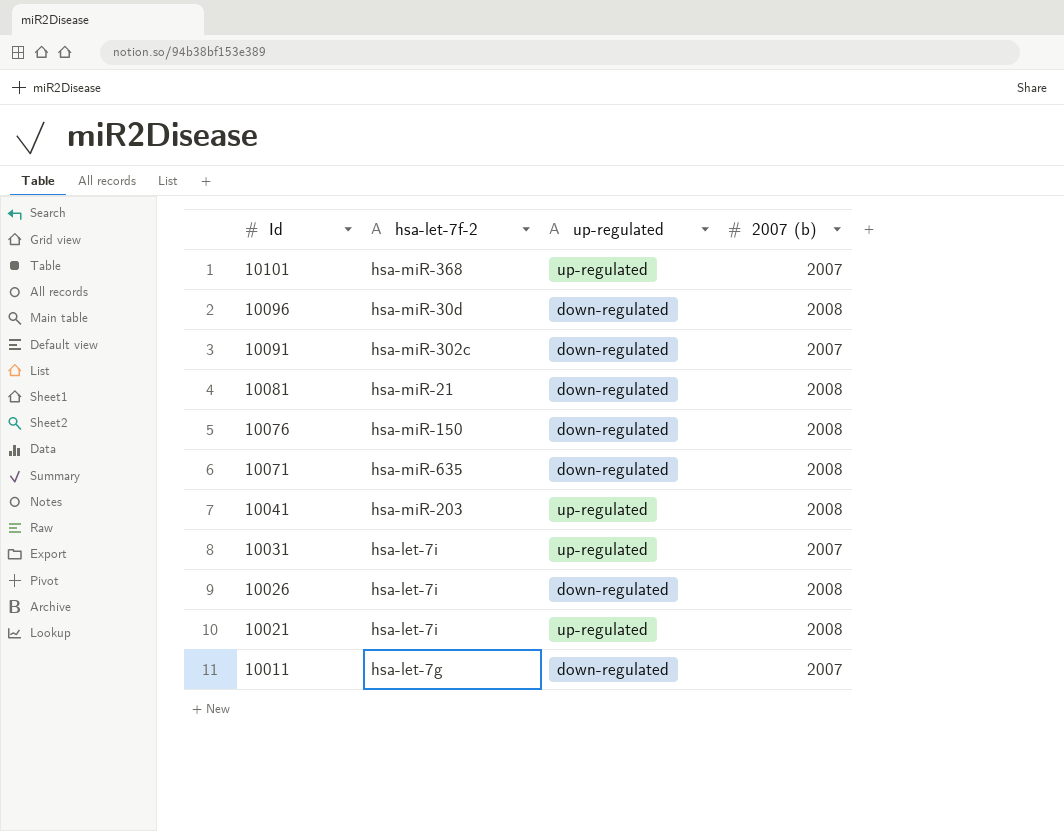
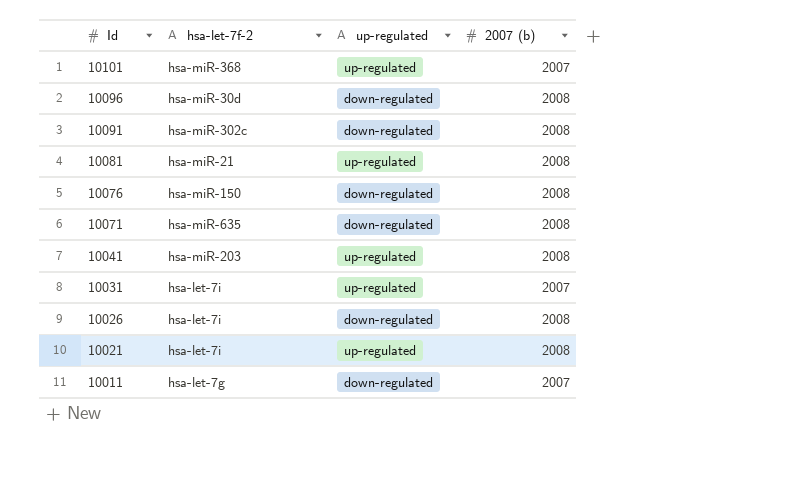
10091 | 2007 (b): 2007 -> 2008
10081 | up-regulated: down-regulated -> up-regulated

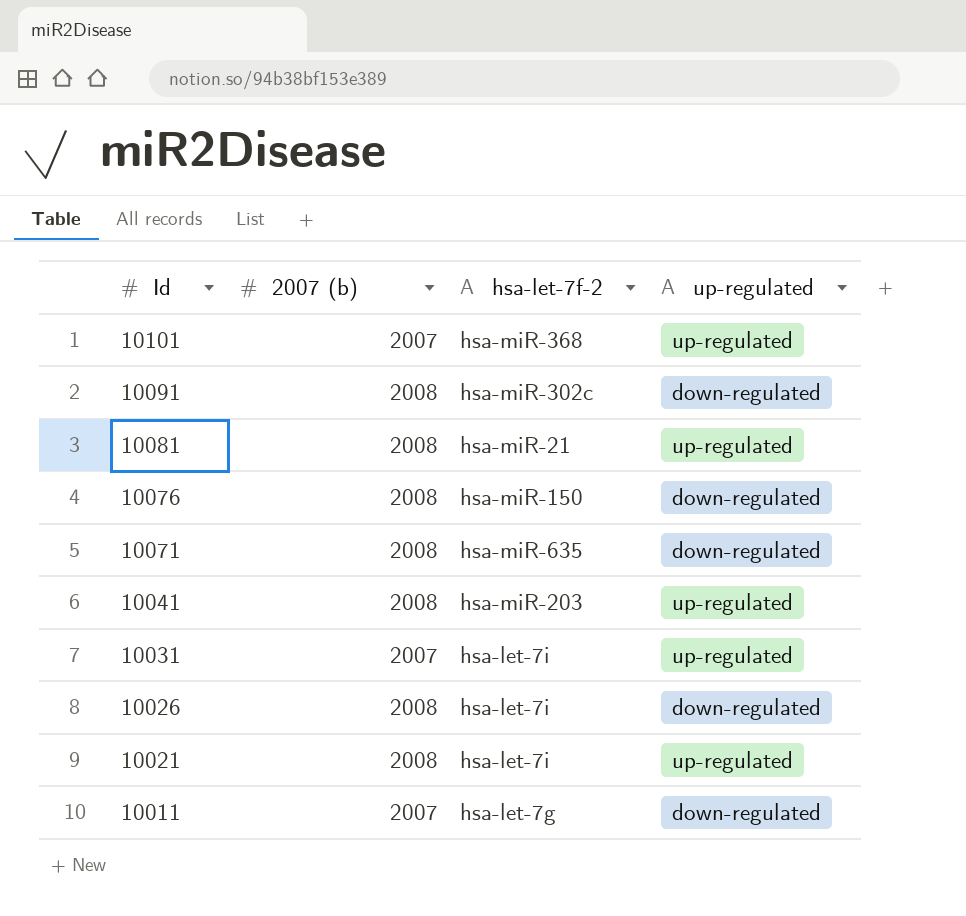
column 2007 (b) | position: 4 -> 2
row 10096: hsa-miR-30d | down-regulated | 2008 -> none

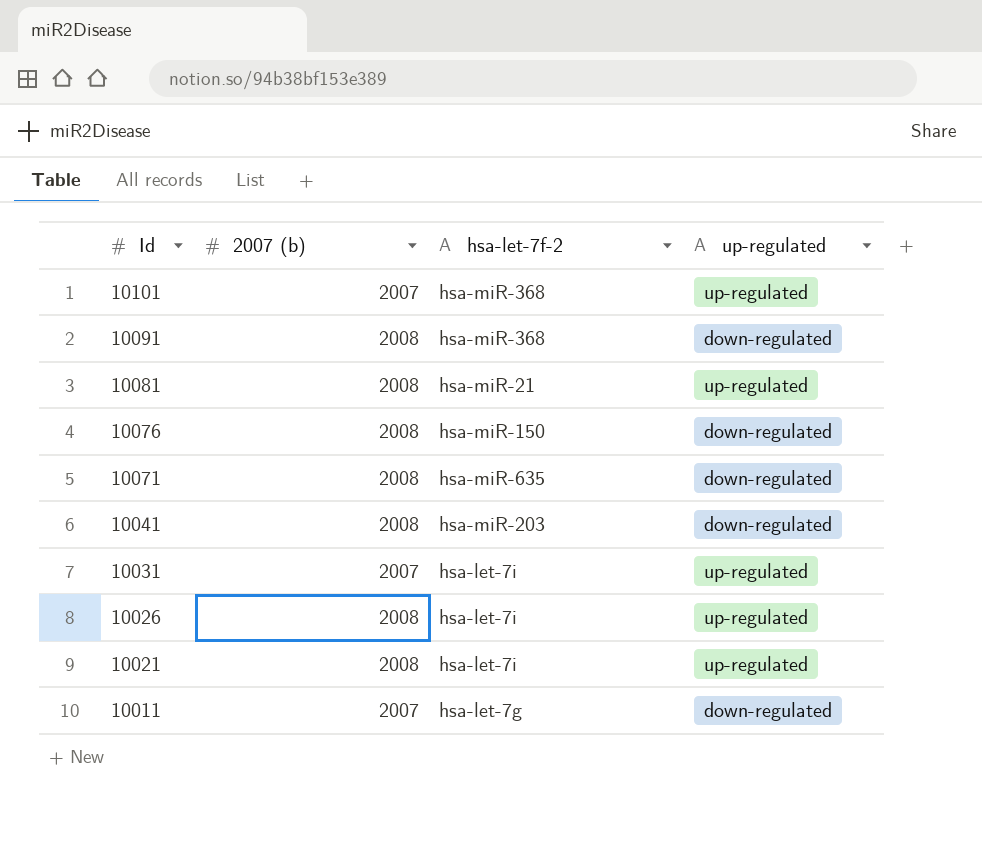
10091 | hsa-let-7f-2: hsa-miR-302c -> hsa-miR-368
10041 | up-regulated: up-regulated -> down-regulated
10026 | up-regulated: down-regulated -> up-regulated

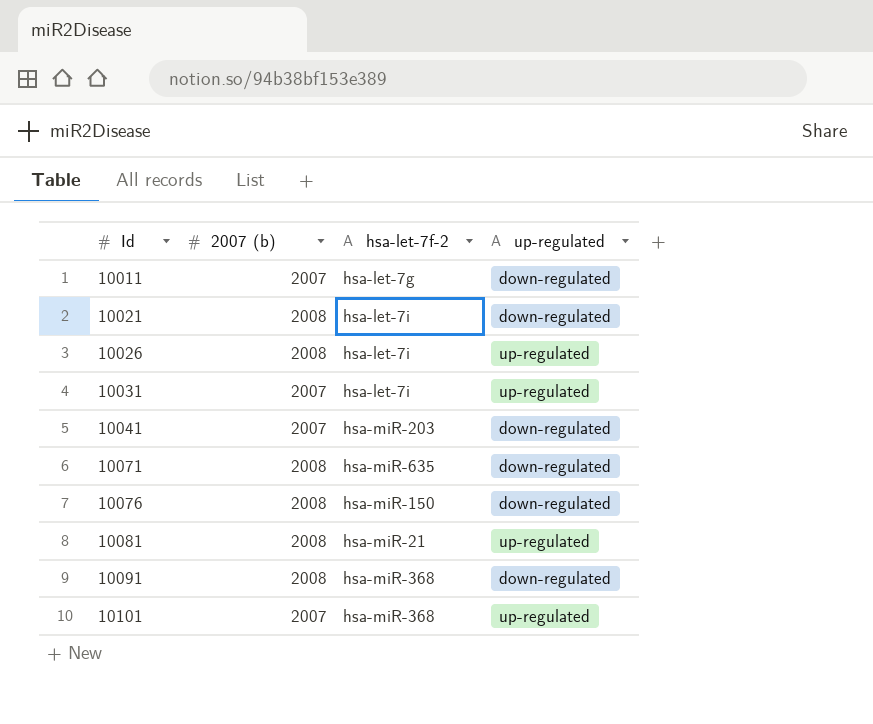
row order: Id descending -> Id ascending
10021 | up-regulated: up-regulated -> down-regulated
10041 | 2007 (b): 2008 -> 2007

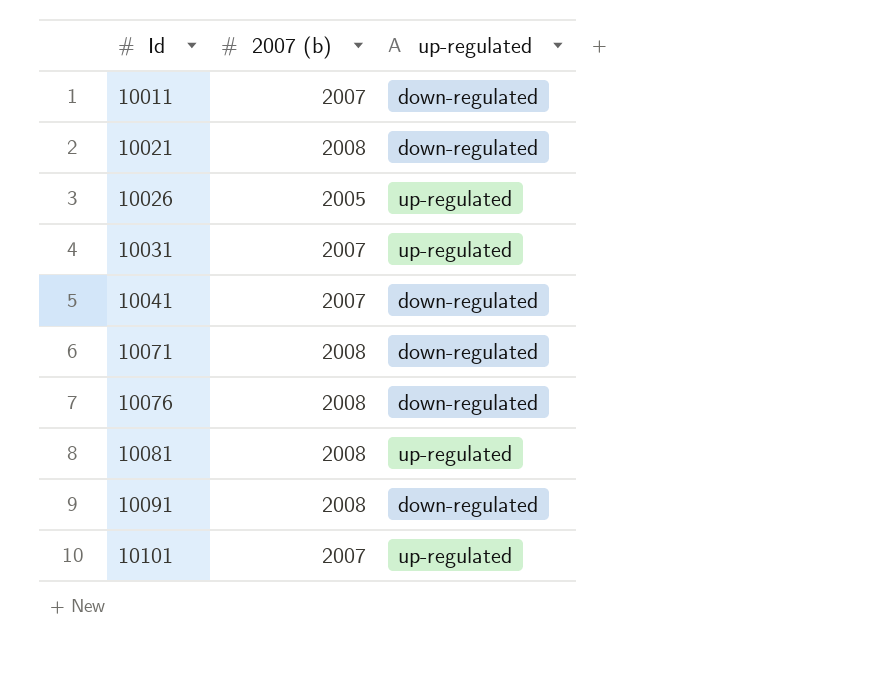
column hsa-let-7f-2 | position: 3 -> none
10026 | 2007 (b): 2008 -> 2005

